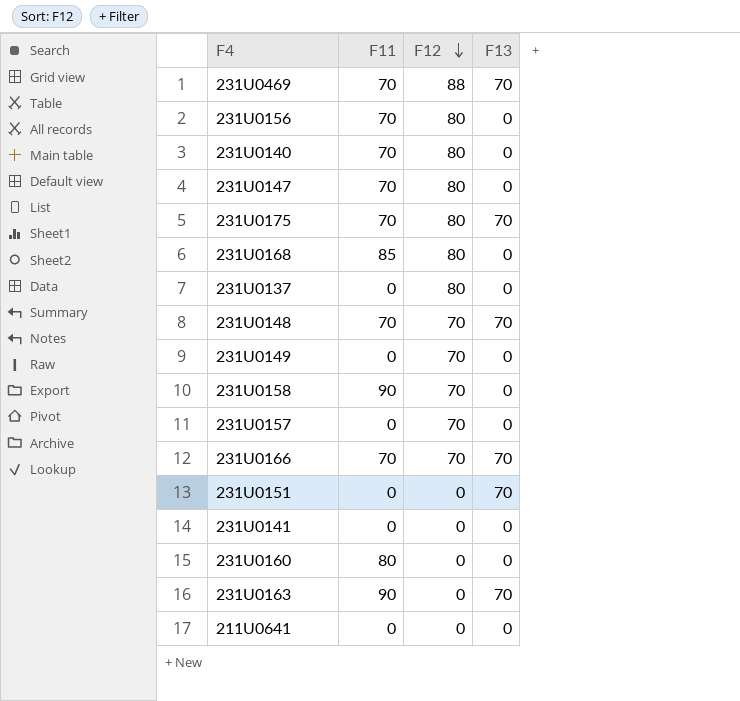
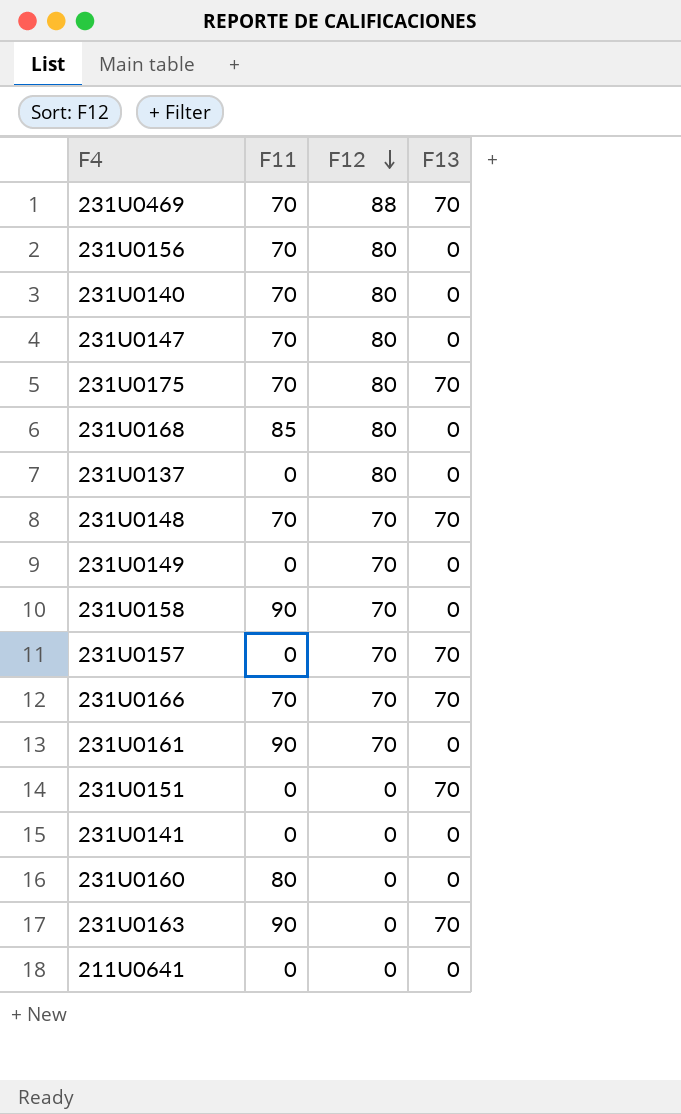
231U0157 | F13: 0 -> 70
row 231U0161: none -> 90 | 70 | 0

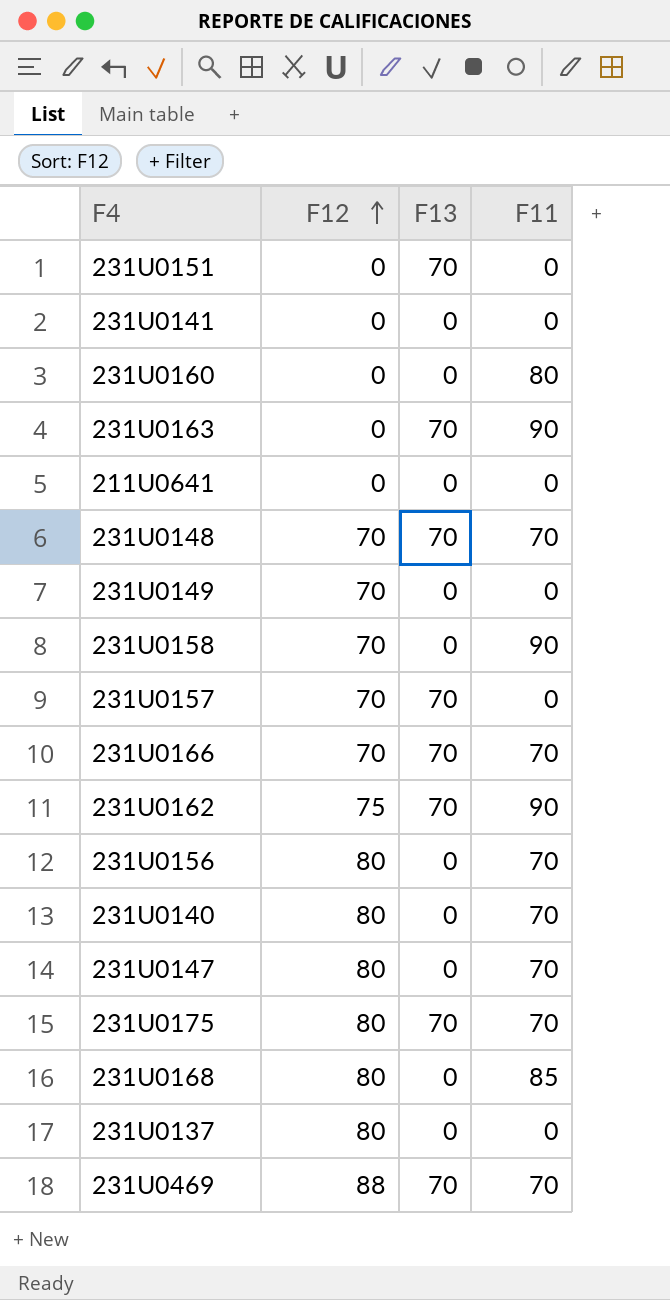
row order: F12 descending -> F12 ascending
column F11 | position: 2 -> 4
row 231U0161: 90 | 70 | 0 -> none
row 231U0162: none -> 75 | 70 | 90

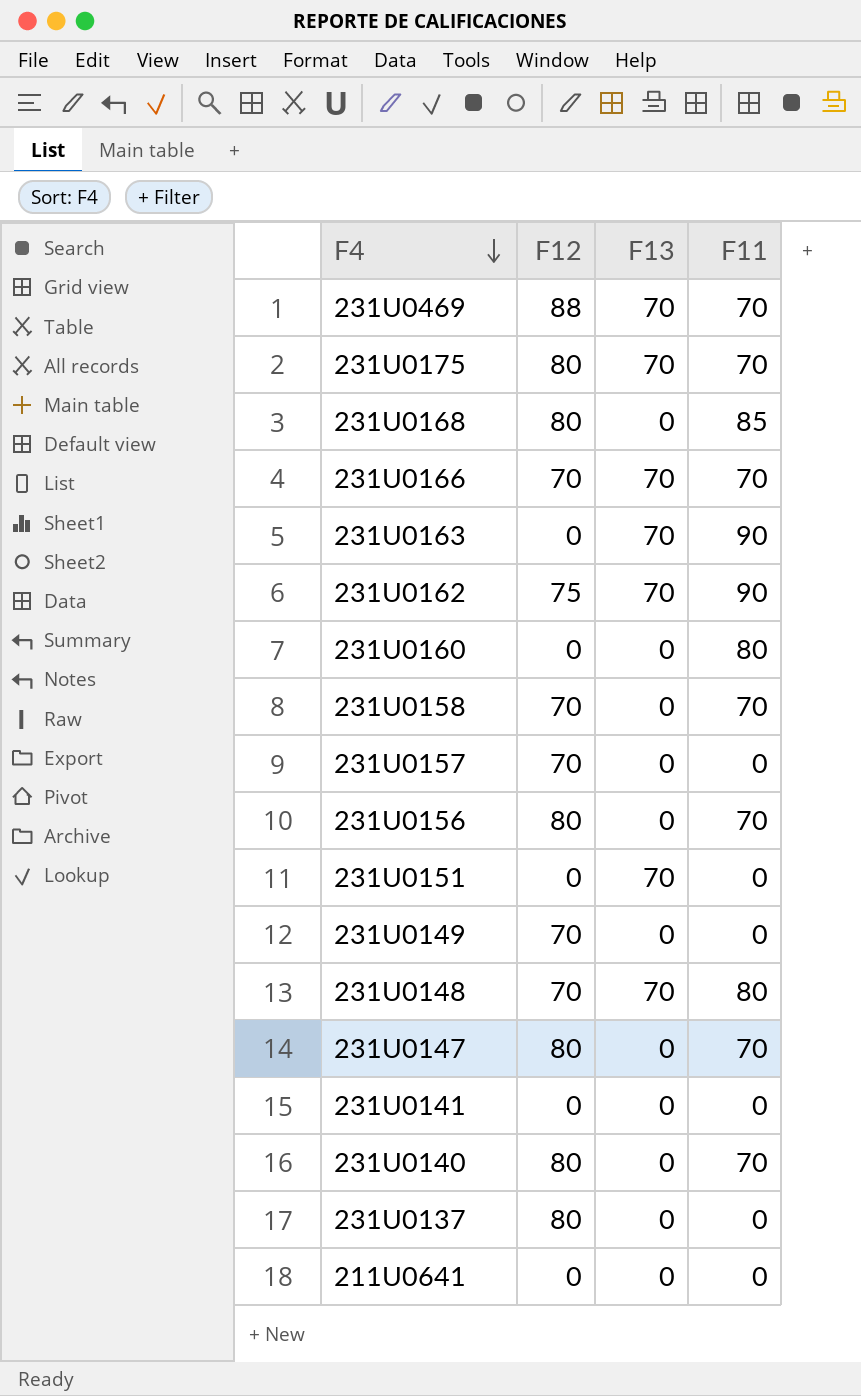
row order: F12 ascending -> F4 descending
231U0158 | F11: 90 -> 70
231U0157 | F13: 70 -> 0
231U0148 | F11: 70 -> 80

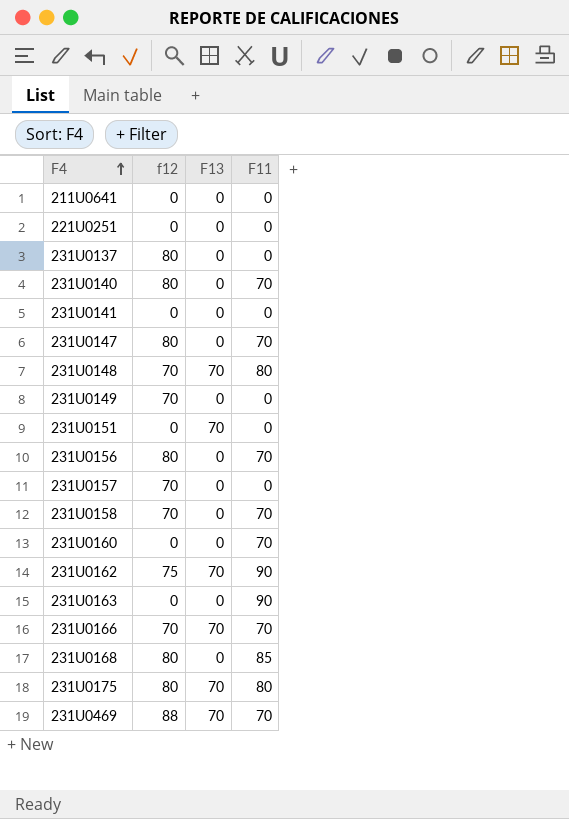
row order: F4 descending -> F4 ascending
column name: F12 -> f12
row 221U0251: none -> 0 | 0 | 0
231U0160 | F11: 80 -> 70
231U0163 | F13: 70 -> 0
231U0175 | F11: 70 -> 80

